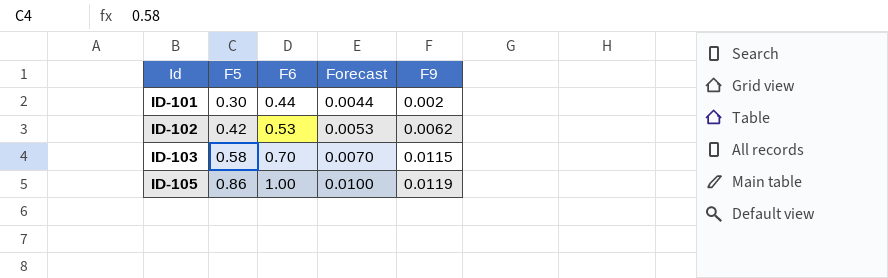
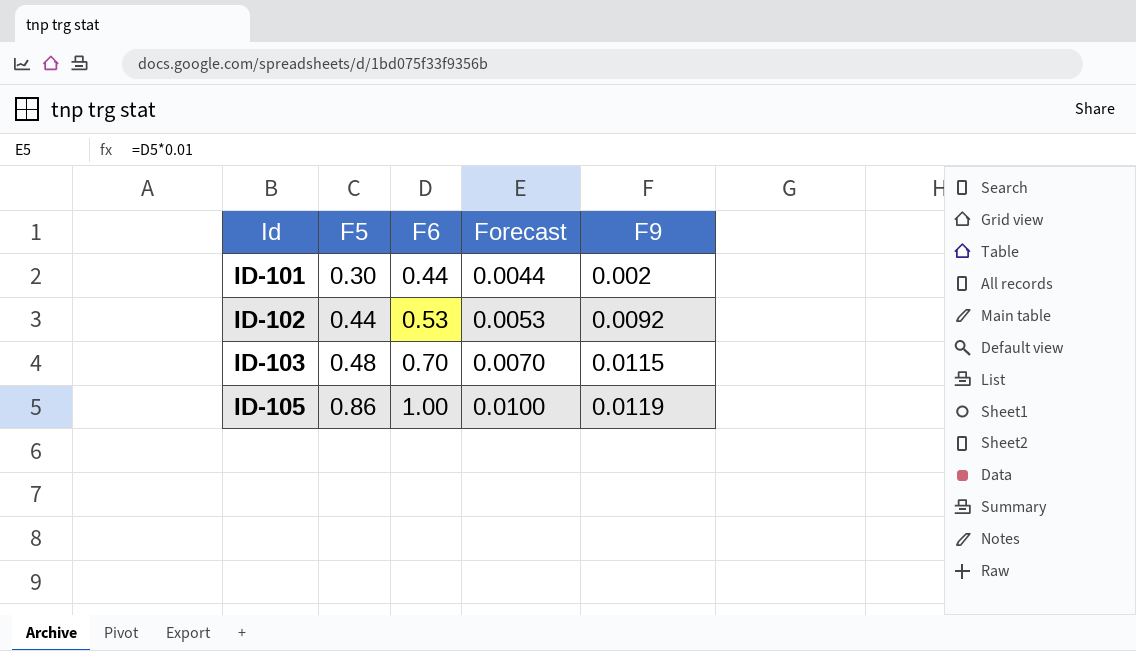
ID-102 | F5: 0.42 -> 0.44
ID-102 | F9: 0.0062 -> 0.0092
ID-103 | F5: 0.58 -> 0.48

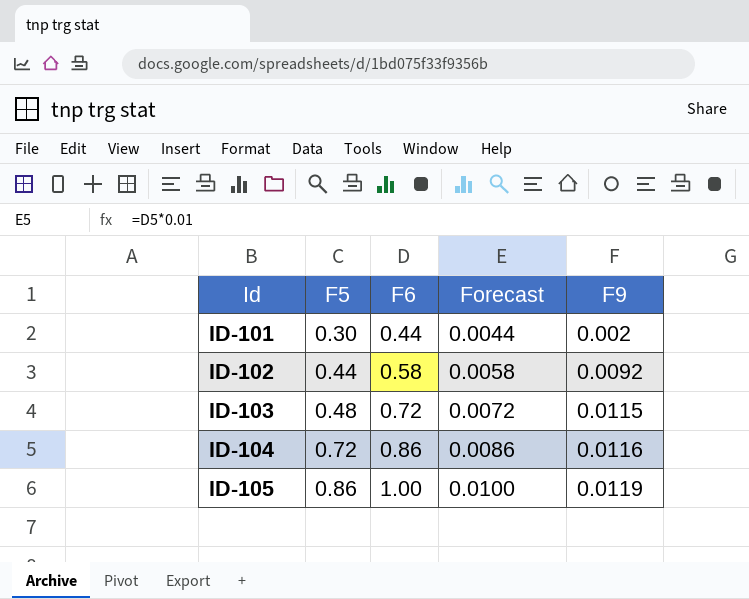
ID-102 | F6: 0.53 -> 0.58
ID-102 | Forecast: 0.0053 -> 0.0058
ID-103 | F6: 0.70 -> 0.72
ID-103 | Forecast: 0.0070 -> 0.0072
row ID-104: none -> 0.72 | 0.86 | 0.0086 | 0.0116

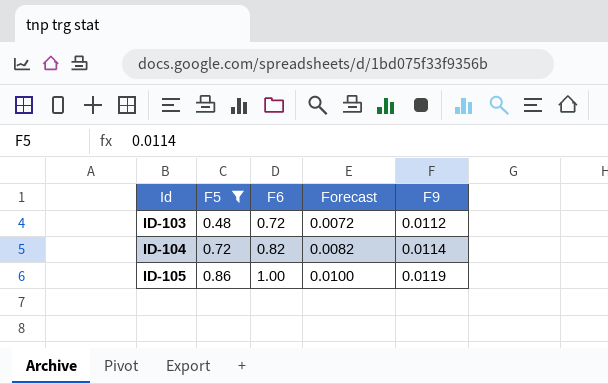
filter: none -> F5 >= 0.48
ID-103 | F9: 0.0115 -> 0.0112
ID-104 | F6: 0.86 -> 0.82
ID-104 | Forecast: 0.0086 -> 0.0082
ID-104 | F9: 0.0116 -> 0.0114

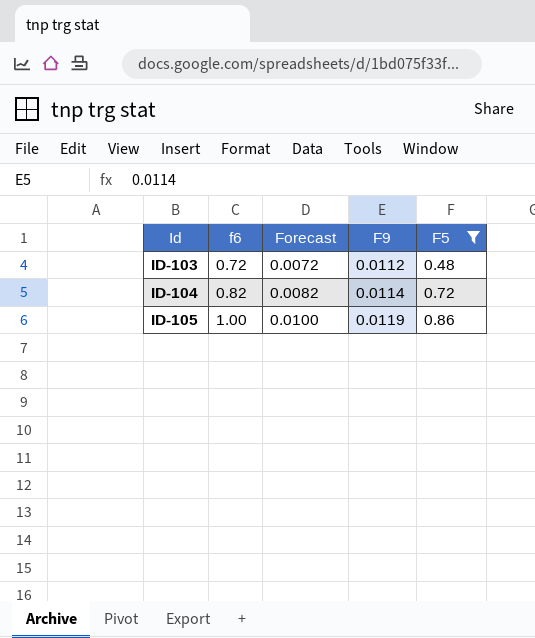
column name: F6 -> f6
column F5 | position: 2 -> 5

